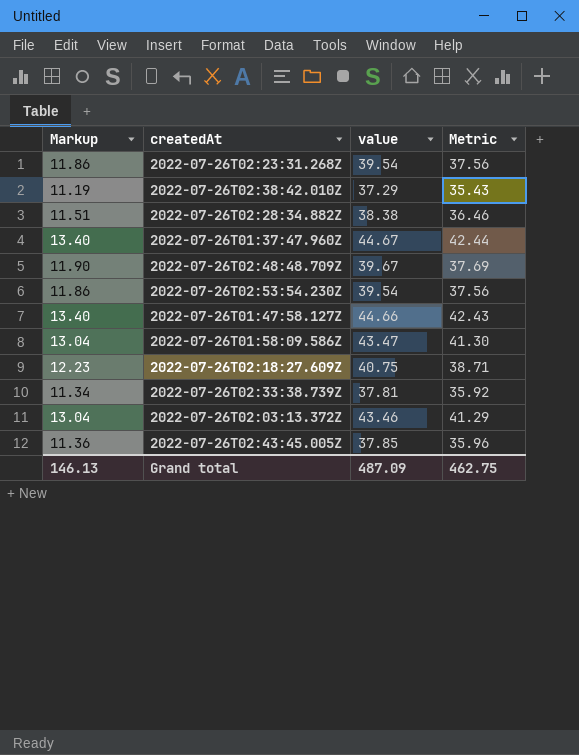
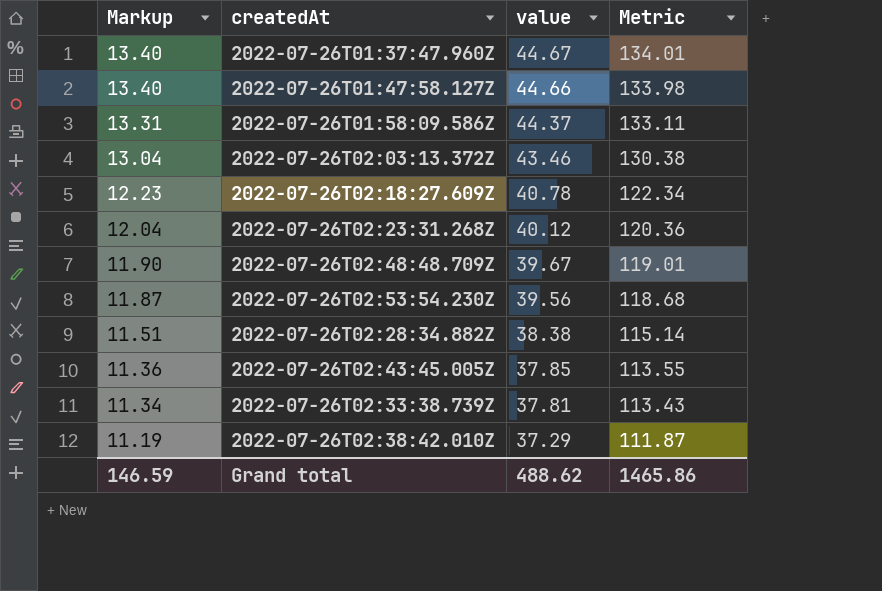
row order: none -> Markup descending
column Metric | formula: [value] * 0.95 -> [value] * 3
2022-07-26T01:58:09.586Z | Markup: 13.04 -> 13.31
2022-07-26T01:58:09.586Z | value: 43.47 -> 44.37
2022-07-26T02:18:27.609Z | value: 40.75 -> 40.78
2022-07-26T02:23:31.268Z | Markup: 11.86 -> 12.04
2022-07-26T02:23:31.268Z | value: 39.54 -> 40.12
2022-07-26T02:53:54.230Z | Markup: 11.86 -> 11.87
2022-07-26T02:53:54.230Z | value: 39.54 -> 39.56
Grand total | Markup: 146.13 -> 146.59
Grand total | value: 487.09 -> 488.62
Grand total | Metric: 462.75 -> 1465.86

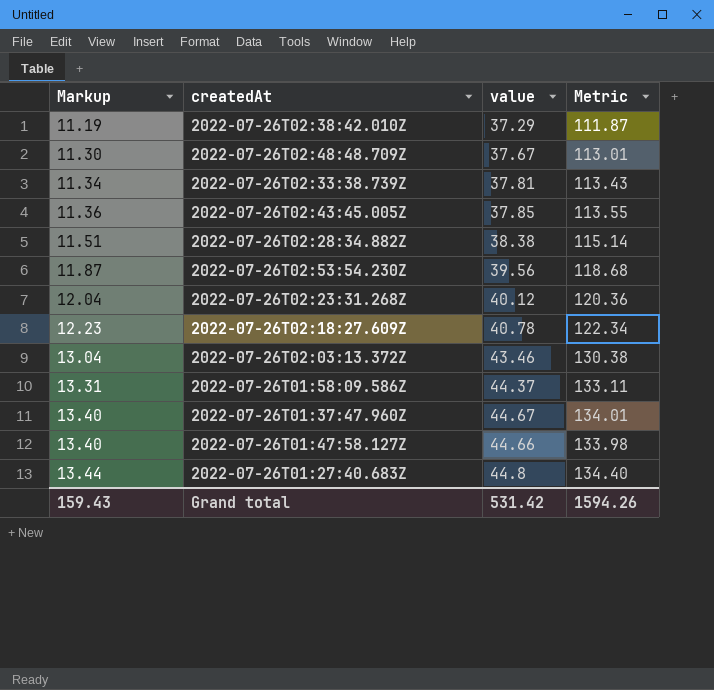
row order: Markup descending -> Markup ascending
2022-07-26T02:48:48.709Z | Markup: 11.90 -> 11.30
2022-07-26T02:48:48.709Z | value: 39.67 -> 37.67
2022-07-26T02:48:48.709Z | Metric: 119.01 -> 113.01
row 2022-07-26T01:27:40.683Z: none -> 13.44 | 44.8 | 134.40
Grand total | Markup: 146.59 -> 159.43
Grand total | value: 488.62 -> 531.42
Grand total | Metric: 1465.86 -> 1594.26

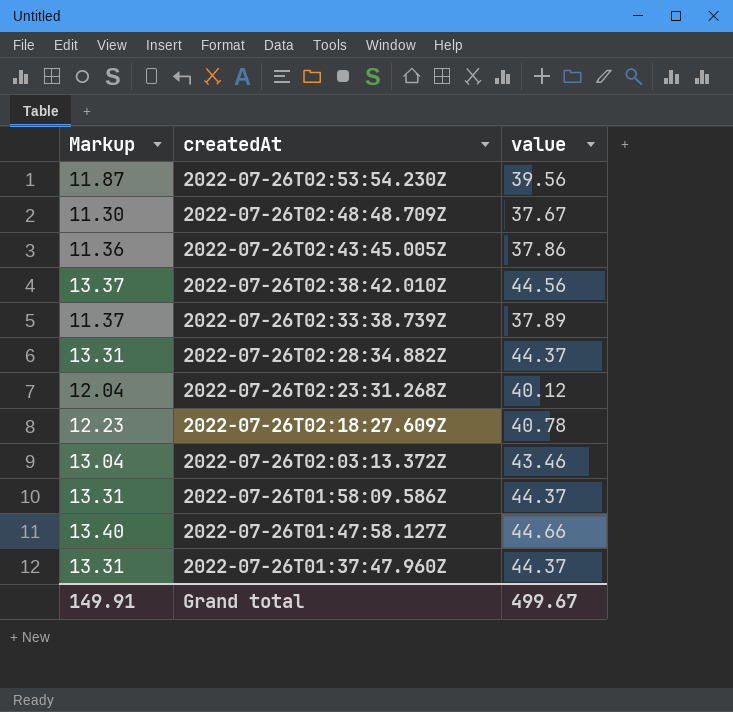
row order: Markup ascending -> createdAt descending
column Metric | formula: [value] * 3 -> none
row 2022-07-26T01:27:40.683Z: 13.44 | 44.8 | 134.40 -> none
2022-07-26T02:43:45.005Z | value: 37.85 -> 37.86
2022-07-26T02:38:42.010Z | Markup: 11.19 -> 13.37
2022-07-26T02:38:42.010Z | value: 37.29 -> 44.56
2022-07-26T02:33:38.739Z | Markup: 11.34 -> 11.37
2022-07-26T02:33:38.739Z | value: 37.81 -> 37.89
2022-07-26T02:28:34.882Z | Markup: 11.51 -> 13.31
2022-07-26T02:28:34.882Z | value: 38.38 -> 44.37
2022-07-26T01:37:47.960Z | Markup: 13.40 -> 13.31
2022-07-26T01:37:47.960Z | value: 44.67 -> 44.37
Grand total | Markup: 159.43 -> 149.91
Grand total | value: 531.42 -> 499.67

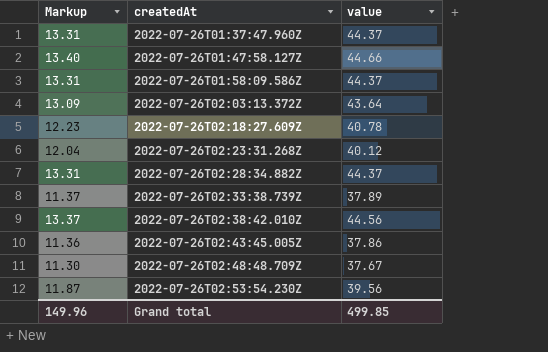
row order: createdAt descending -> createdAt ascending
2022-07-26T02:03:13.372Z | Markup: 13.04 -> 13.09
2022-07-26T02:03:13.372Z | value: 43.46 -> 43.64
Grand total | Markup: 149.91 -> 149.96
Grand total | value: 499.67 -> 499.85

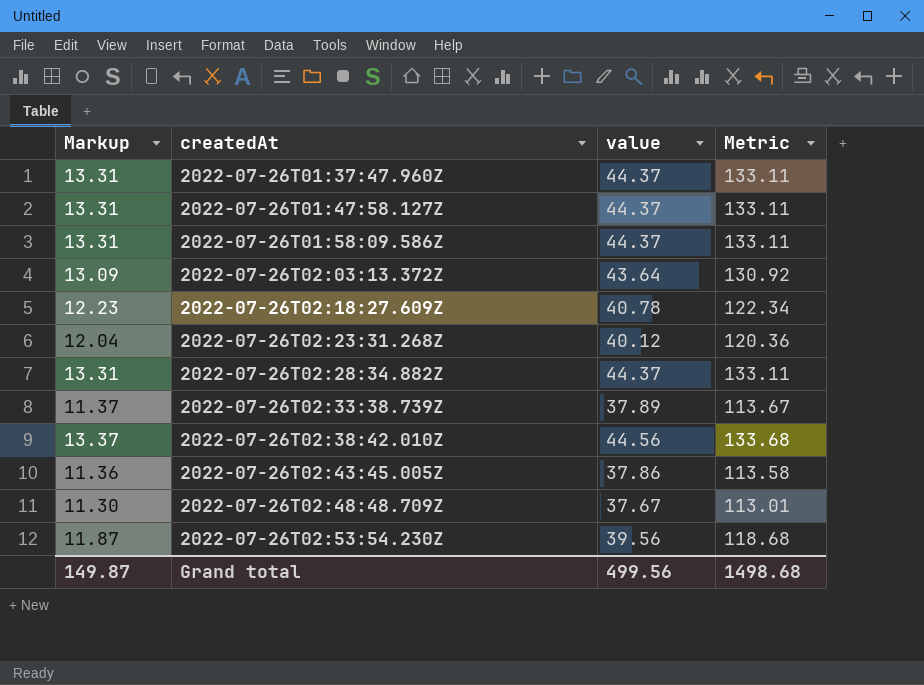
column Metric | formula: none -> [value] * 3
2022-07-26T01:47:58.127Z | Markup: 13.40 -> 13.31
2022-07-26T01:47:58.127Z | value: 44.66 -> 44.37
Grand total | Markup: 149.96 -> 149.87
Grand total | value: 499.85 -> 499.56

